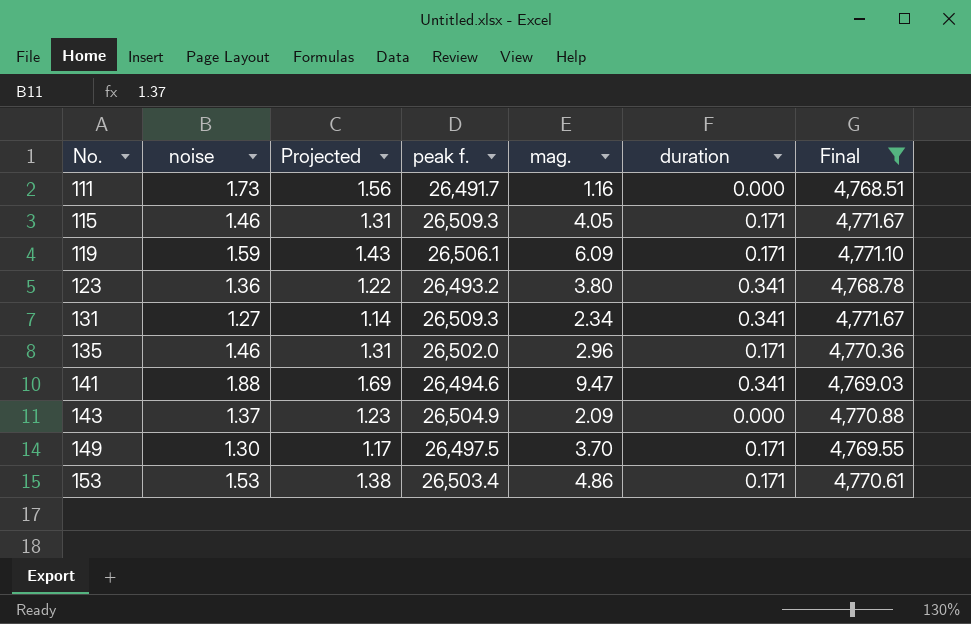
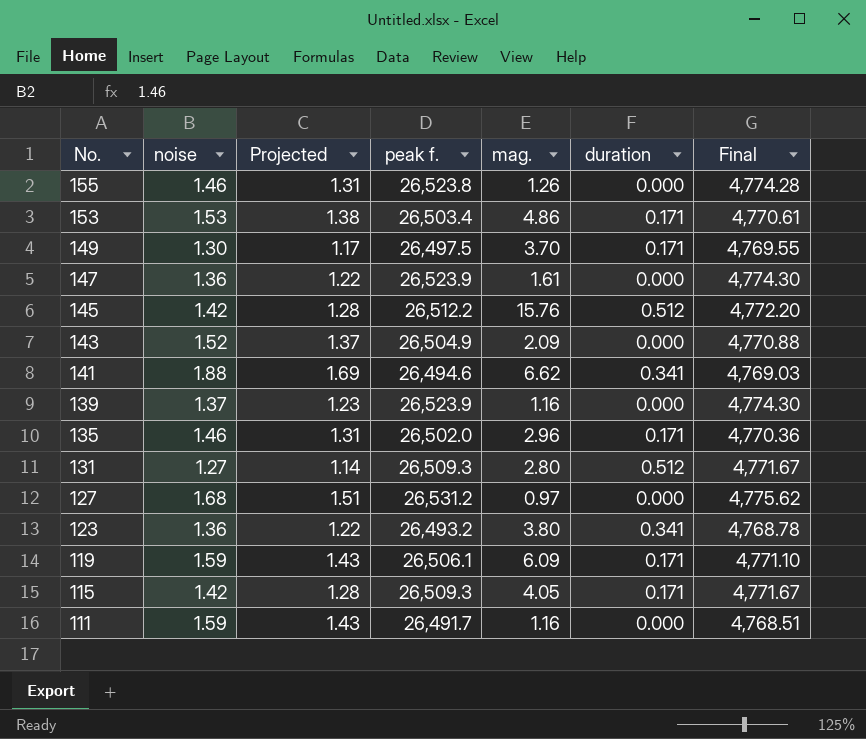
filter: Final <= 4,771.67 -> none
row order: No. ascending -> No. descending
143 | noise: 1.37 -> 1.52
143 | Projected: 1.23 -> 1.37
141 | mag.: 9.47 -> 6.62
131 | mag.: 2.34 -> 2.80
131 | duration: 0.341 -> 0.512
115 | noise: 1.46 -> 1.42
115 | Projected: 1.31 -> 1.28
111 | noise: 1.73 -> 1.59
111 | Projected: 1.56 -> 1.43

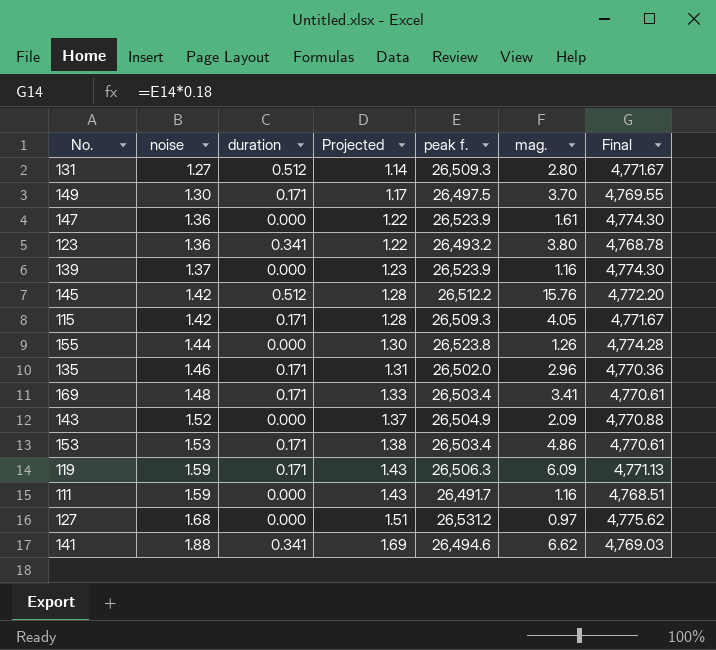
row order: No. descending -> noise ascending
column duration | position: 6 -> 3
155 | noise: 1.46 -> 1.44
155 | Projected: 1.31 -> 1.30
row 169: none -> 1.48 | 0.171 | 1.33 | 26,503.4 | 3.41 | 4,770.61
119 | peak f.: 26,506.1 -> 26,506.3
119 | Final: 4,771.10 -> 4,771.13

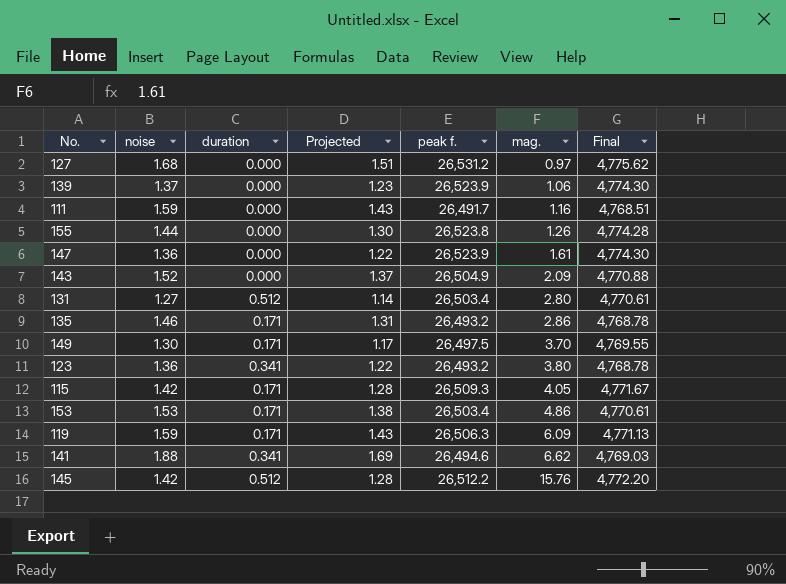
row order: noise ascending -> mag. ascending
row 169: 1.48 | 0.171 | 1.33 | 26,503.4 | 3.41 | 4,770.61 -> none
139 | mag.: 1.16 -> 1.06
131 | peak f.: 26,509.3 -> 26,503.4
131 | Final: 4,771.67 -> 4,770.61
135 | peak f.: 26,502.0 -> 26,493.2
135 | mag.: 2.96 -> 2.86
135 | Final: 4,770.36 -> 4,768.78

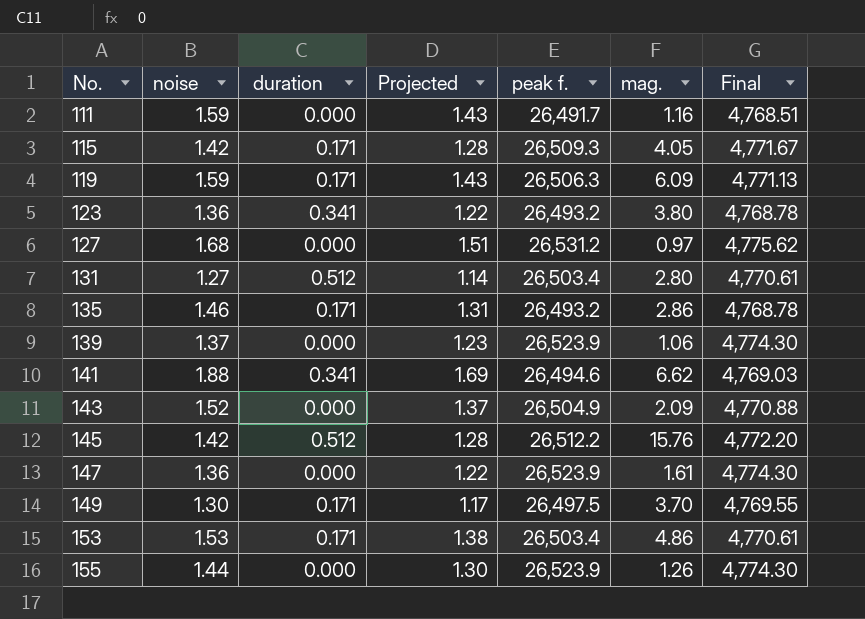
row order: mag. ascending -> No. ascending
155 | peak f.: 26,523.8 -> 26,523.9
155 | Final: 4,774.28 -> 4,774.30

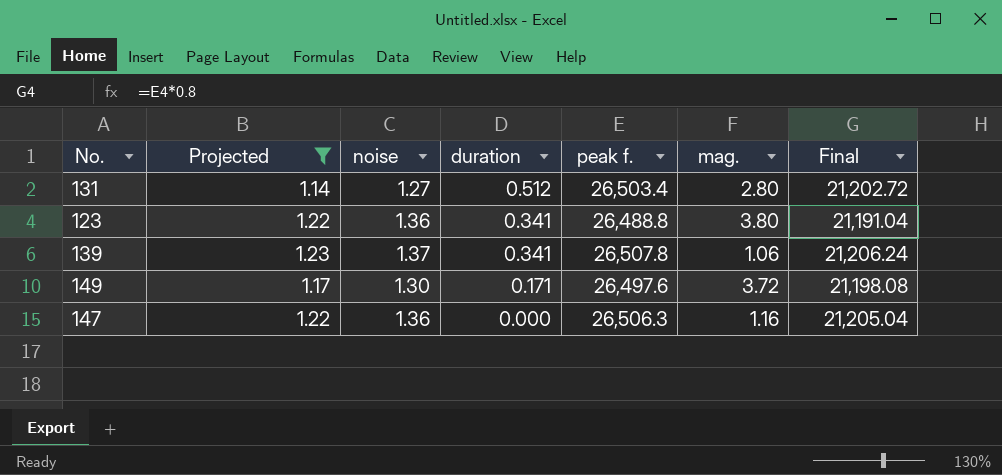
filter: none -> Projected <= 1.23
row order: No. ascending -> duration descending
column Projected | position: 4 -> 2
column Final | formula: [peak f.] * 0.18 -> [peak f.] * 0.8
123 | peak f.: 26,493.2 -> 26,488.8
139 | duration: 0.000 -> 0.341
139 | peak f.: 26,523.9 -> 26,507.8
149 | peak f.: 26,497.5 -> 26,497.6
149 | mag.: 3.70 -> 3.72
147 | peak f.: 26,523.9 -> 26,506.3
147 | mag.: 1.61 -> 1.16

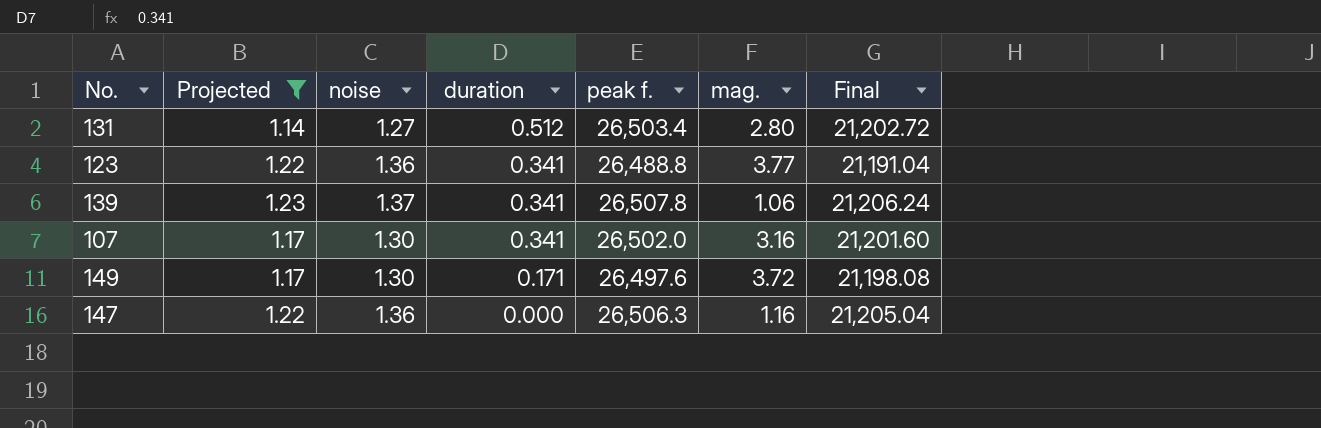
123 | mag.: 3.80 -> 3.77
row 107: none -> 1.17 | 1.30 | 0.341 | 26,502.0 | 3.16 | 21,201.60

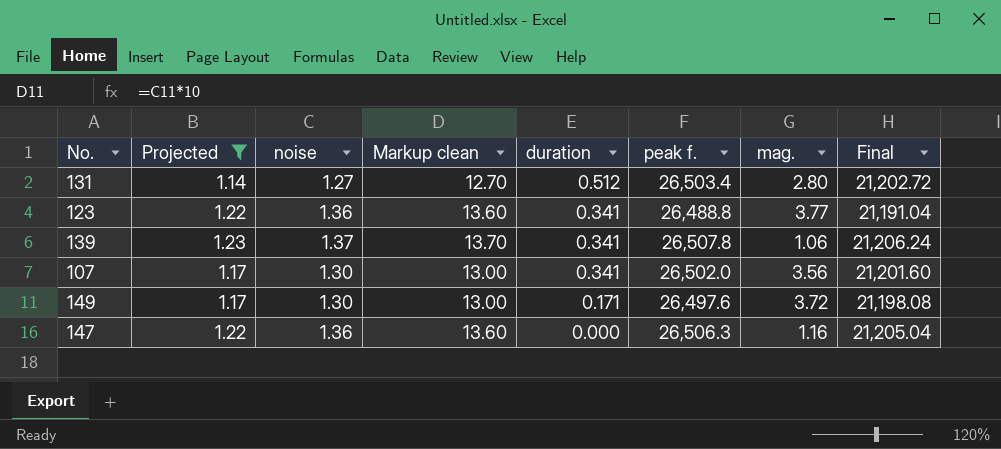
column Markup clean | formula: none -> [noise] * 10
107 | mag.: 3.16 -> 3.56

